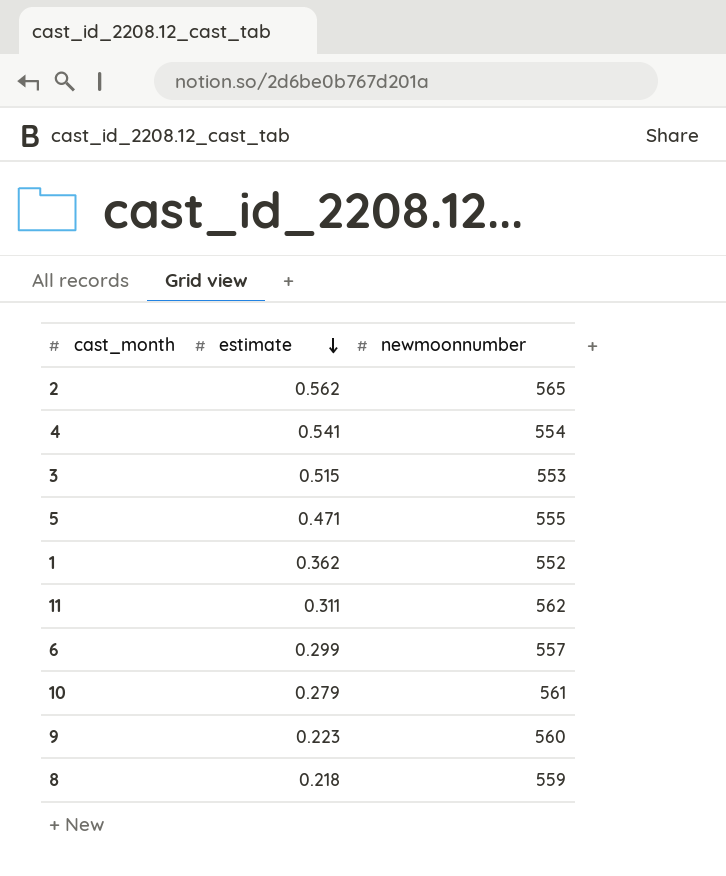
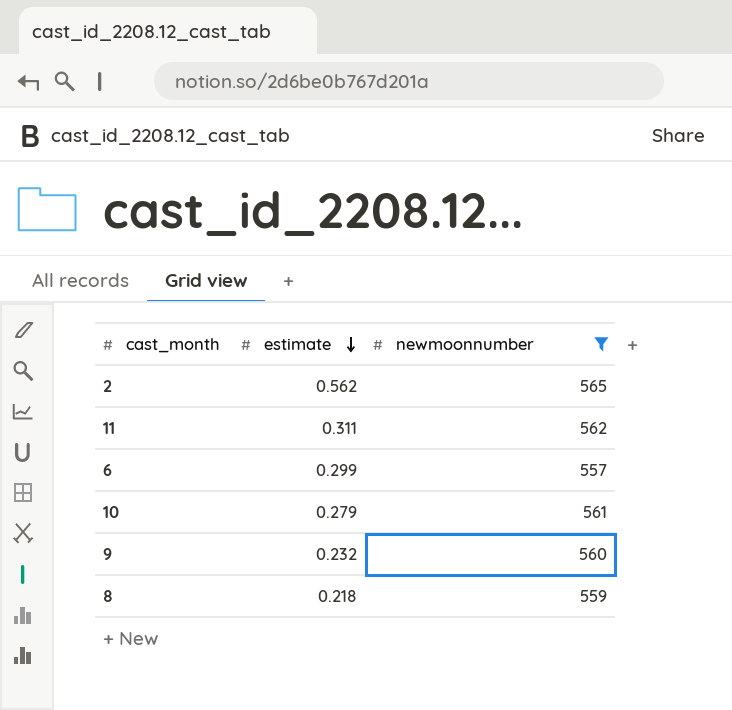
filter: none -> newmoonnumber >= 557
9 | estimate: 0.223 -> 0.232

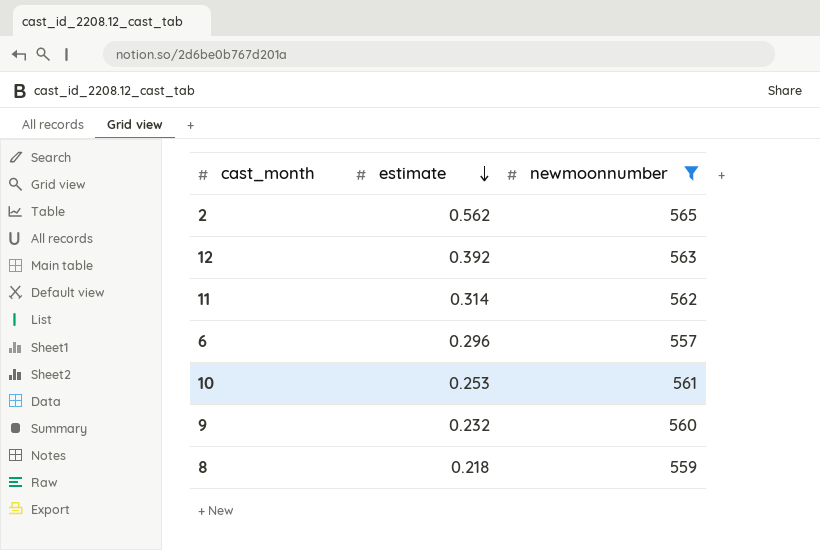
row 12: none -> 0.392 | 563
11 | estimate: 0.311 -> 0.314
6 | estimate: 0.299 -> 0.296
10 | estimate: 0.279 -> 0.253

